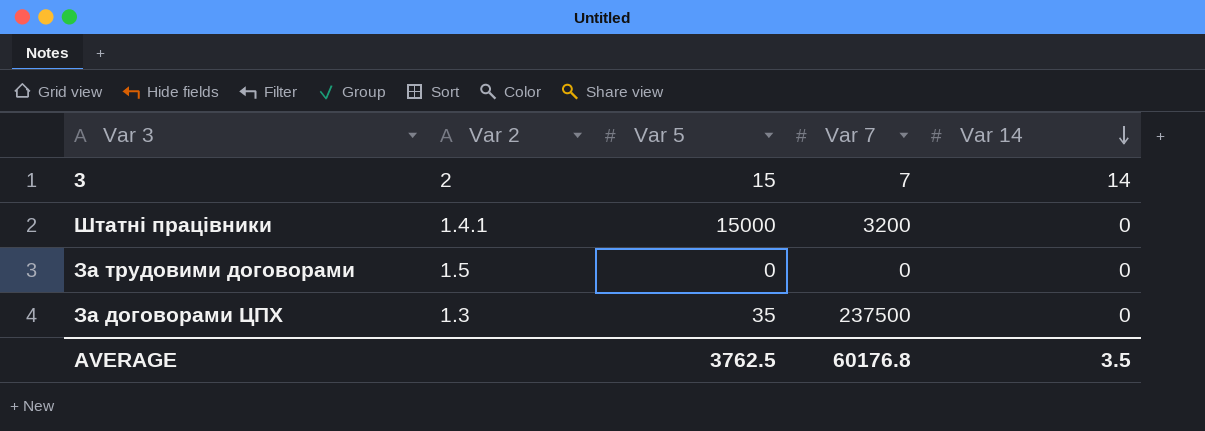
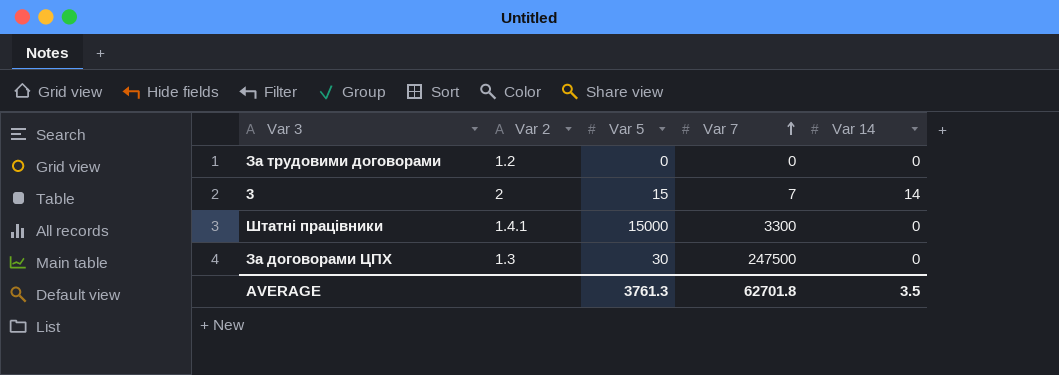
row order: Var 14 descending -> Var 7 ascending
За трудовими договорами | Var 2: 1.5 -> 1.2
Штатні працівники | Var 7: 3200 -> 3300
За договорами ЦПХ | Var 5: 35 -> 30
За договорами ЦПХ | Var 7: 237500 -> 247500
AVERAGE | Var 5: 3762.5 -> 3761.3
AVERAGE | Var 7: 60176.8 -> 62701.8

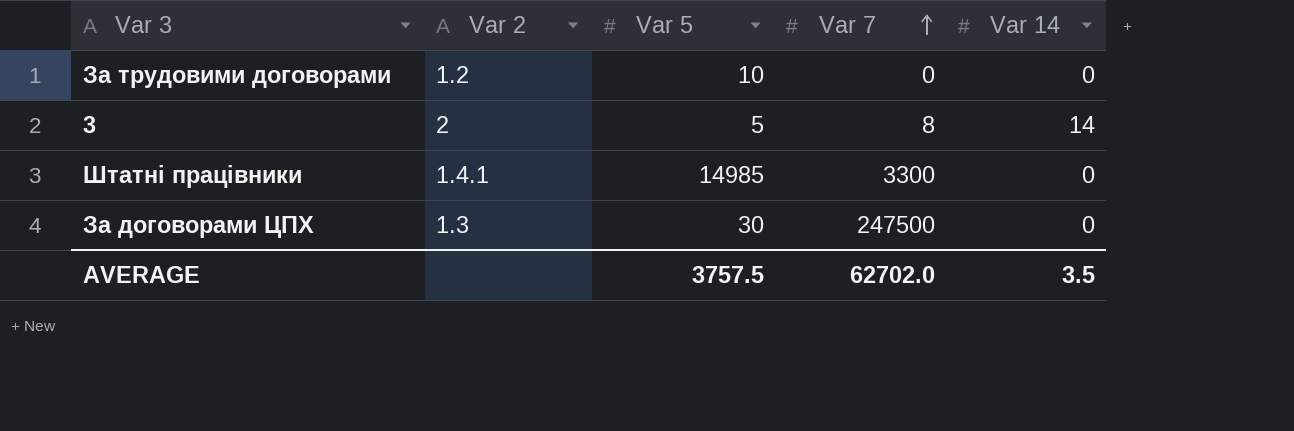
За трудовими договорами | Var 5: 0 -> 10
3 | Var 5: 15 -> 5
3 | Var 7: 7 -> 8
Штатні працівники | Var 5: 15000 -> 14985
AVERAGE | Var 5: 3761.3 -> 3757.5
AVERAGE | Var 7: 62701.8 -> 62702.0

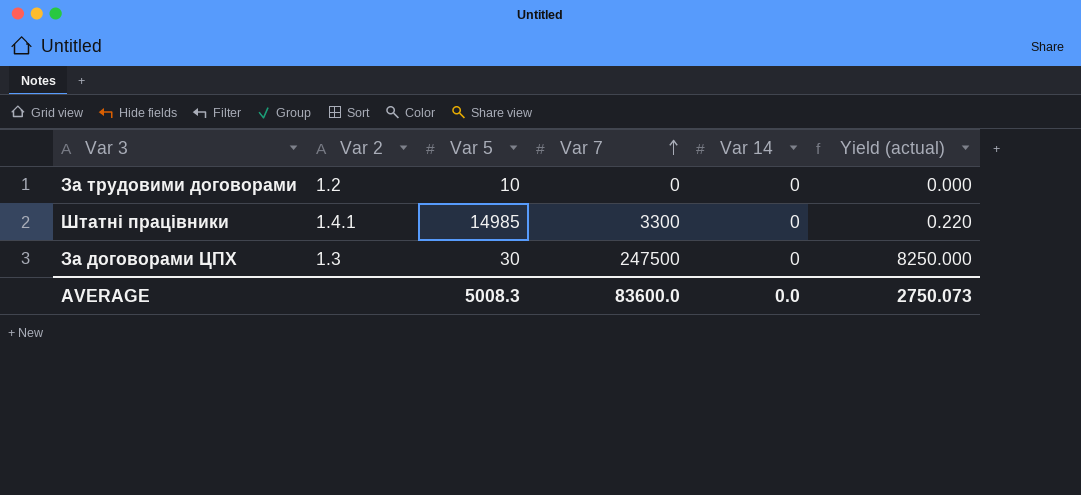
column Yield (actual) | formula: none -> [Var 7] / [Var 5]
row 3: 2 | 5 | 8 | 14 -> none
AVERAGE | Var 5: 3757.5 -> 5008.3
AVERAGE | Var 7: 62702.0 -> 83600.0
AVERAGE | Var 14: 3.5 -> 0.0

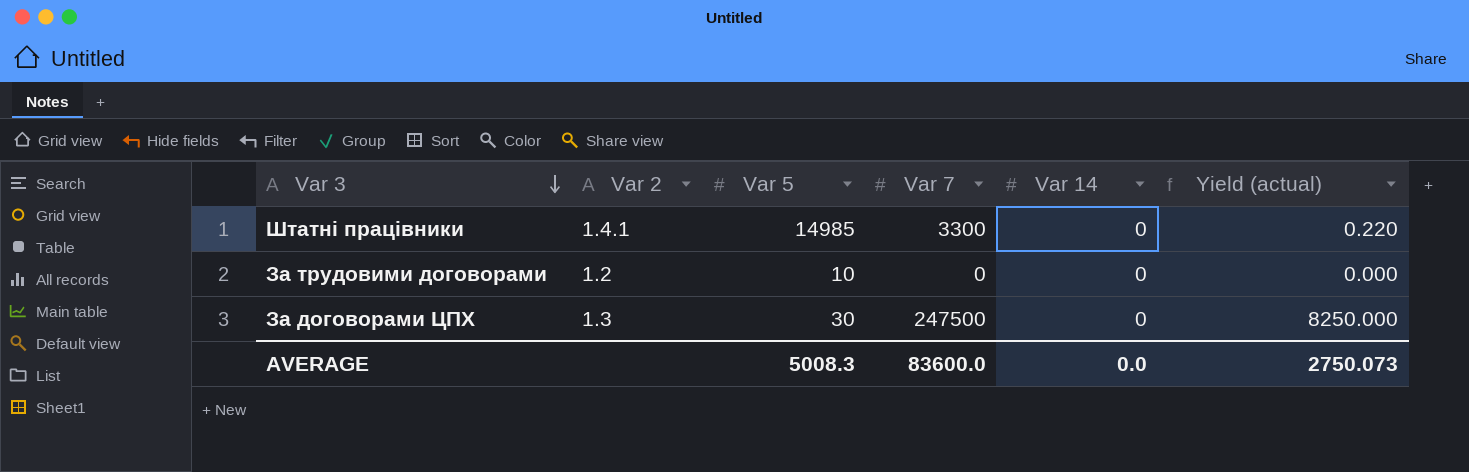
row order: Var 7 ascending -> Var 3 descending

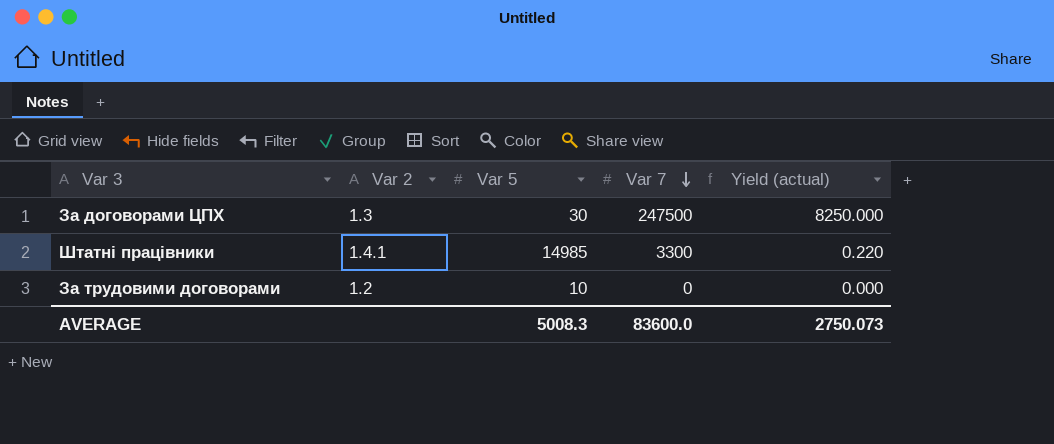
row order: Var 3 descending -> Var 7 descending
column Var 14 | position: 5 -> none

